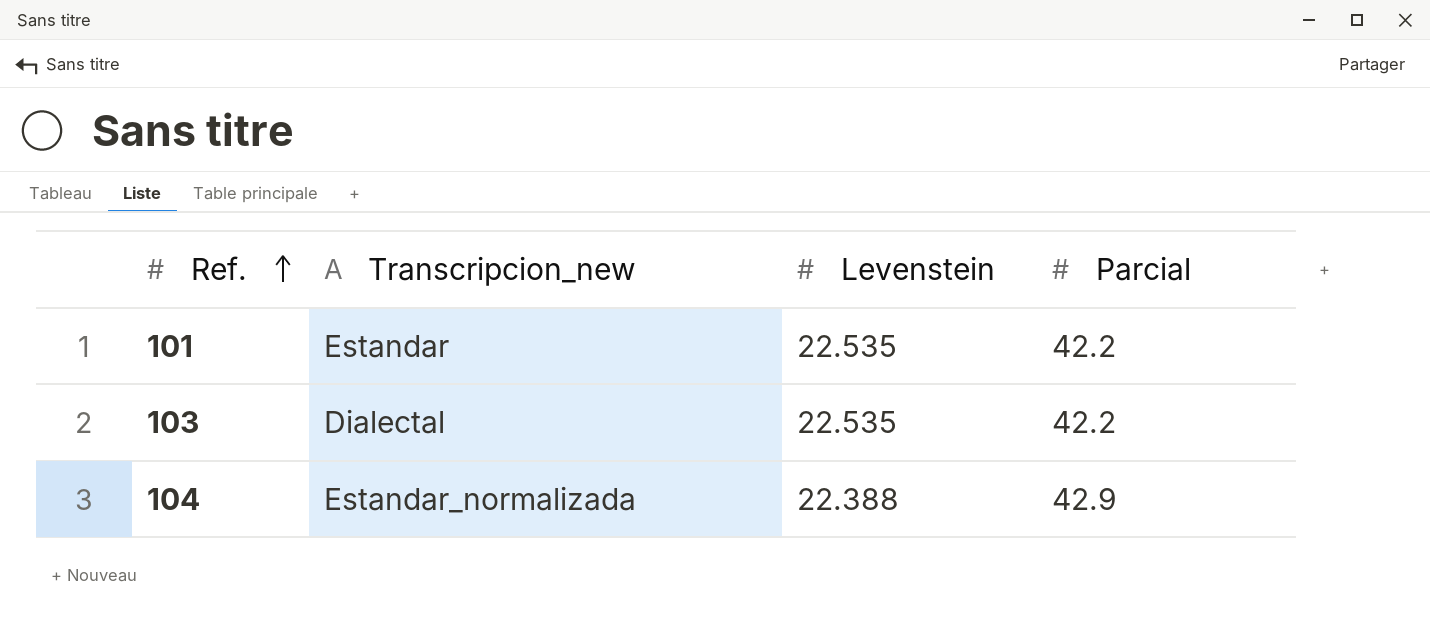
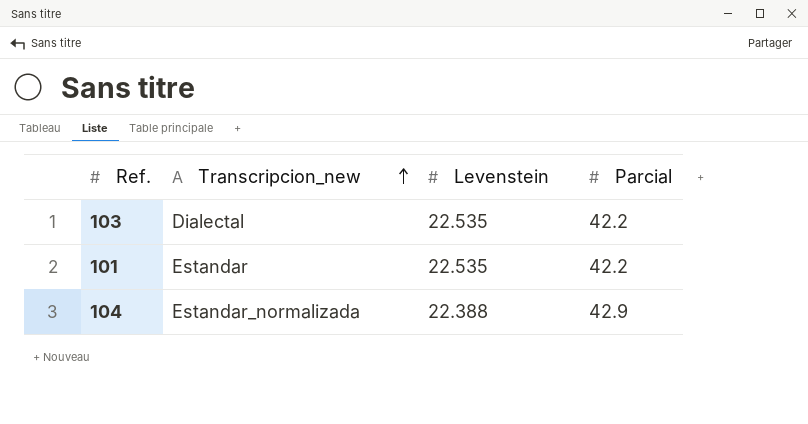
row order: Ref. ascending -> Transcripcion_new ascending

